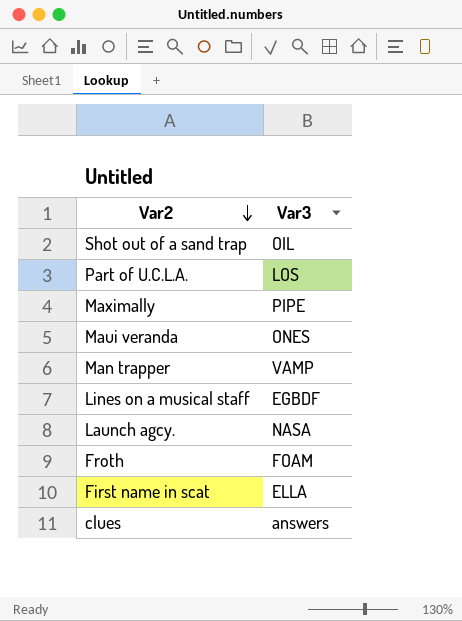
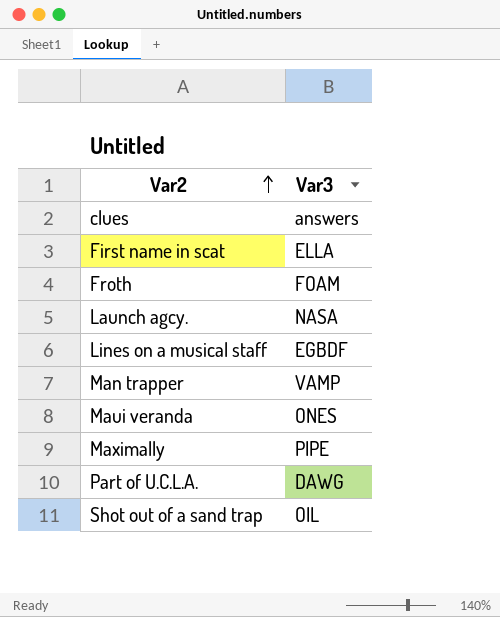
row order: Var2 descending -> Var2 ascending
Part of U.C.L.A. | Var3: LOS -> DAWG

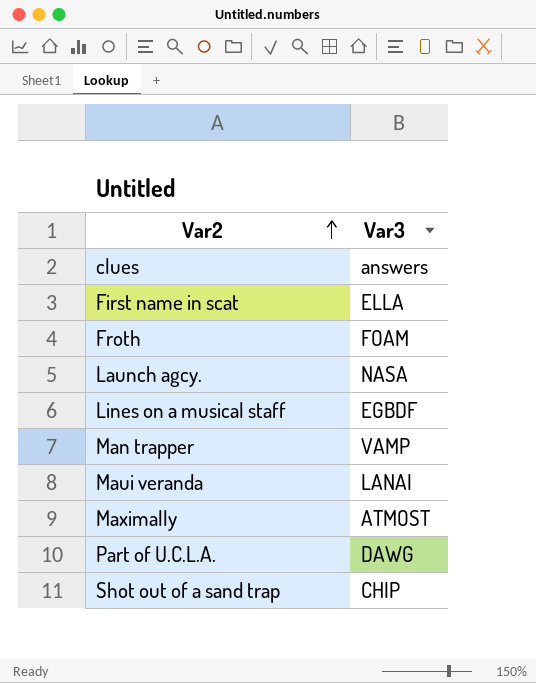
Maui veranda | Var3: ONES -> LANAI
Maximally | Var3: PIPE -> ATMOST
Shot out of a sand trap | Var3: OIL -> CHIP

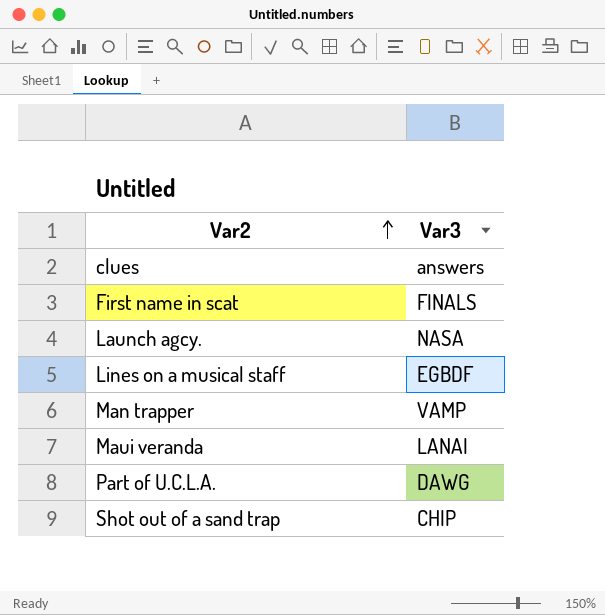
row Froth: FOAM -> none
row Maximally: ATMOST -> none
First name in scat | Var3: ELLA -> FINALS

